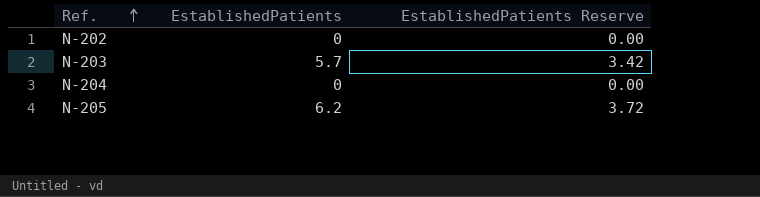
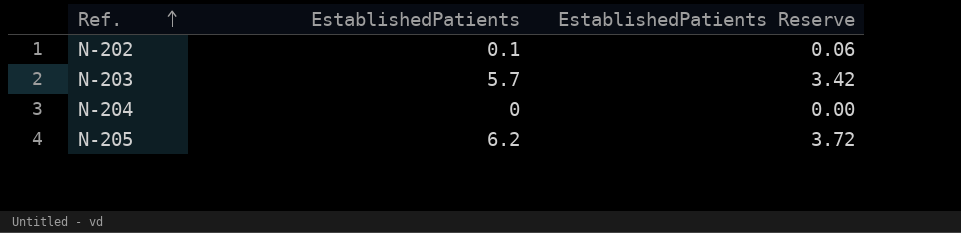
N-202 | EstablishedPatients: 0 -> 0.1
N-202 | EstablishedPatients Reserve: 0.00 -> 0.06

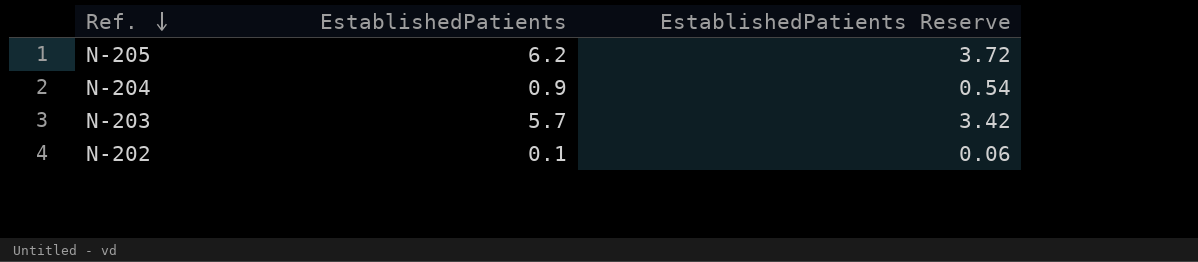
row order: Ref. ascending -> Ref. descending
N-204 | EstablishedPatients: 0 -> 0.9
N-204 | EstablishedPatients Reserve: 0.00 -> 0.54

